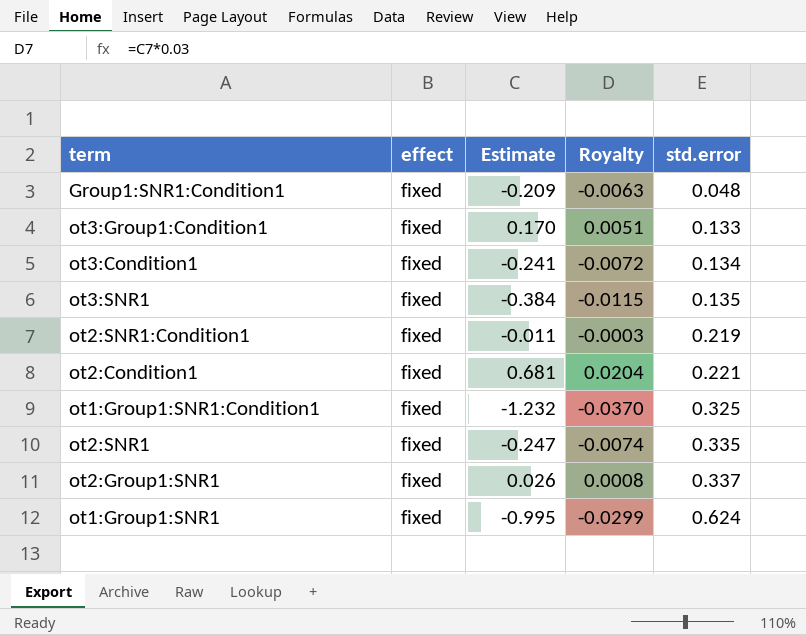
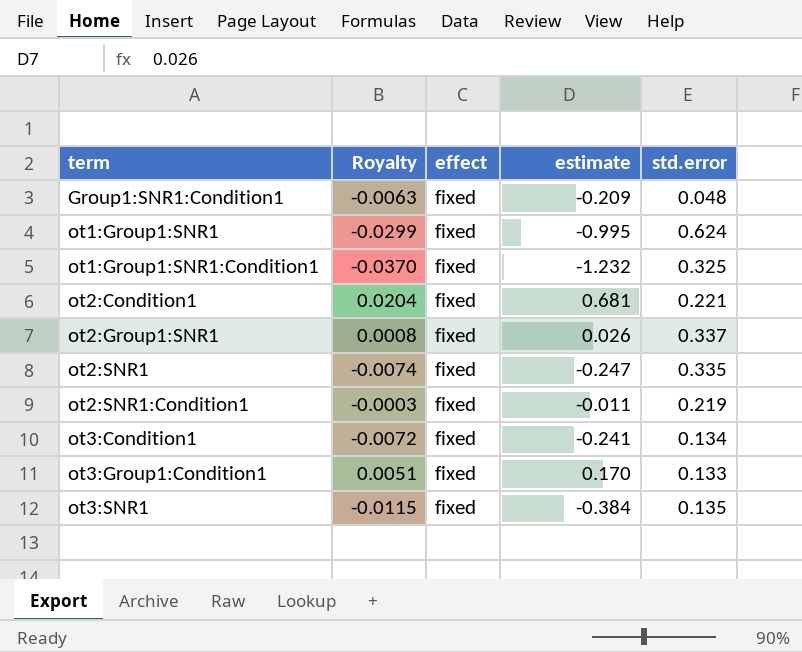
row order: std.error ascending -> term ascending
column Royalty | position: 4 -> 2
column name: Estimate -> estimate

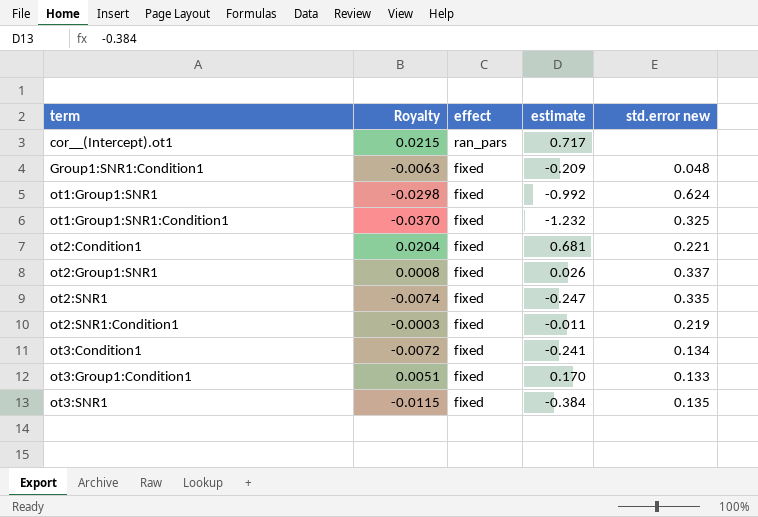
column name: std.error -> std.error new
row cor__(Intercept).ot1: none -> 0.0215 | ran_pars | 0.717 | none
ot1:Group1:SNR1 | Royalty: -0.0299 -> -0.0298
ot1:Group1:SNR1 | estimate: -0.995 -> -0.992

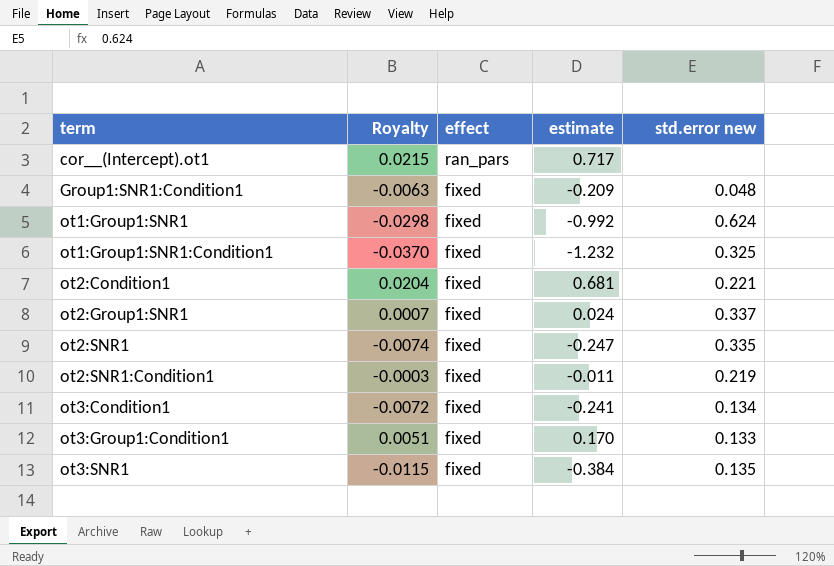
ot2:Group1:SNR1 | Royalty: 0.0008 -> 0.0007
ot2:Group1:SNR1 | estimate: 0.026 -> 0.024

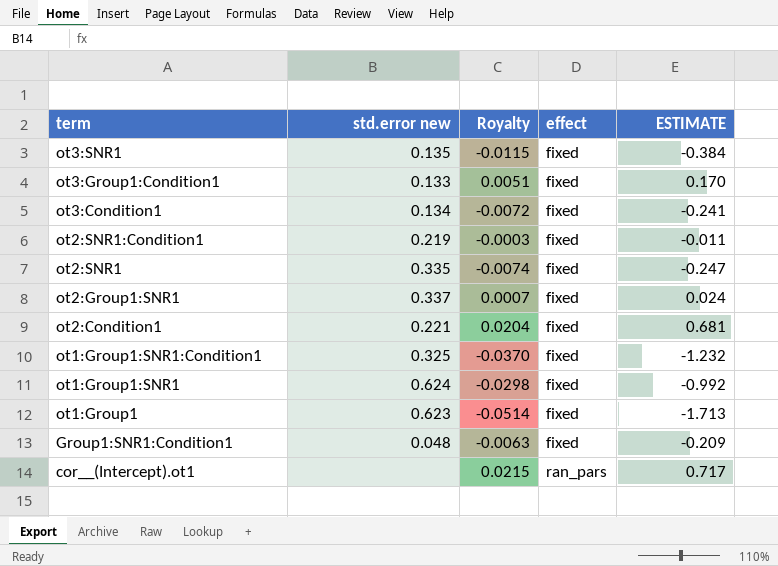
row order: term ascending -> term descending
column std.error new | position: 5 -> 2
column name: estimate -> ESTIMATE
row ot1:Group1: none -> 0.623 | -0.0514 | fixed | -1.713

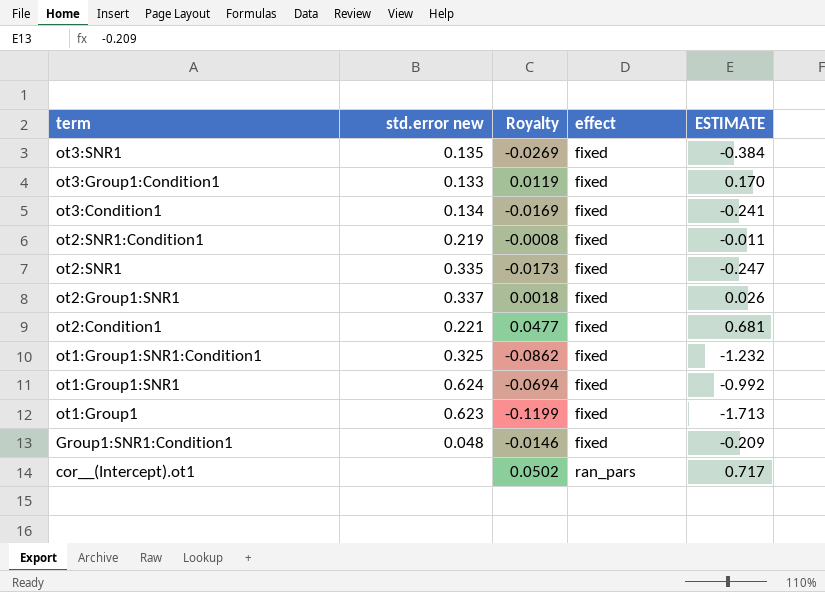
column Royalty | formula: [ESTIMATE] * 0.03 -> [ESTIMATE] * 0.07
ot2:Group1:SNR1 | ESTIMATE: 0.024 -> 0.026

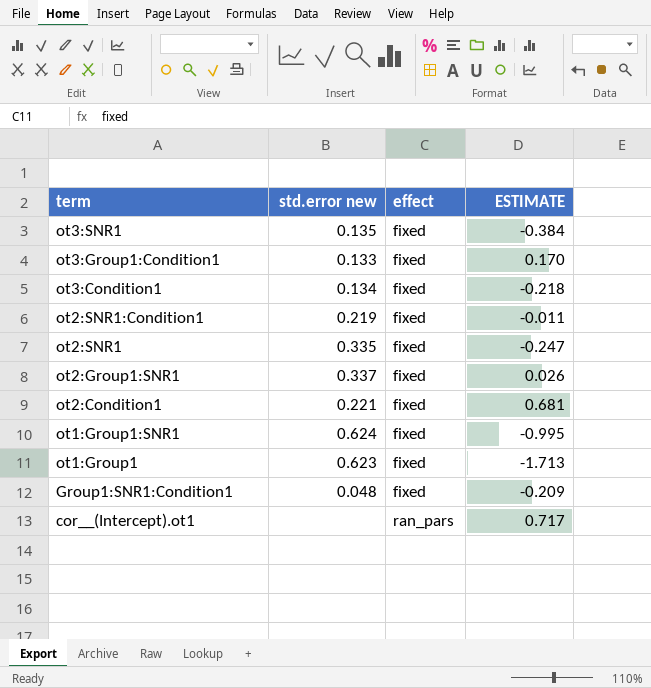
column Royalty | formula: [ESTIMATE] * 0.07 -> none
row ot1:Group1:SNR1:Condition1: 0.325 | -0.0862 | fixed | -1.232 -> none
ot3:Condition1 | ESTIMATE: -0.241 -> -0.218
ot1:Group1:SNR1 | ESTIMATE: -0.992 -> -0.995

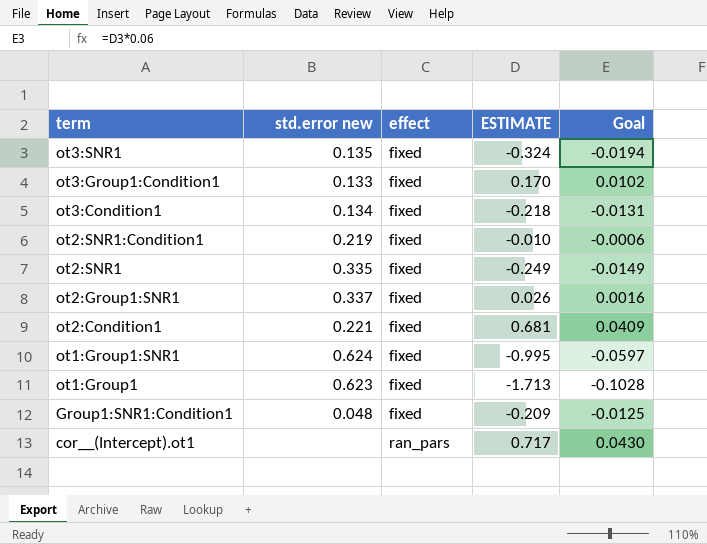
column Goal | formula: none -> [ESTIMATE] * 0.06
ot3:SNR1 | ESTIMATE: -0.384 -> -0.324
ot2:SNR1:Condition1 | ESTIMATE: -0.011 -> -0.010
ot2:SNR1 | ESTIMATE: -0.247 -> -0.249

